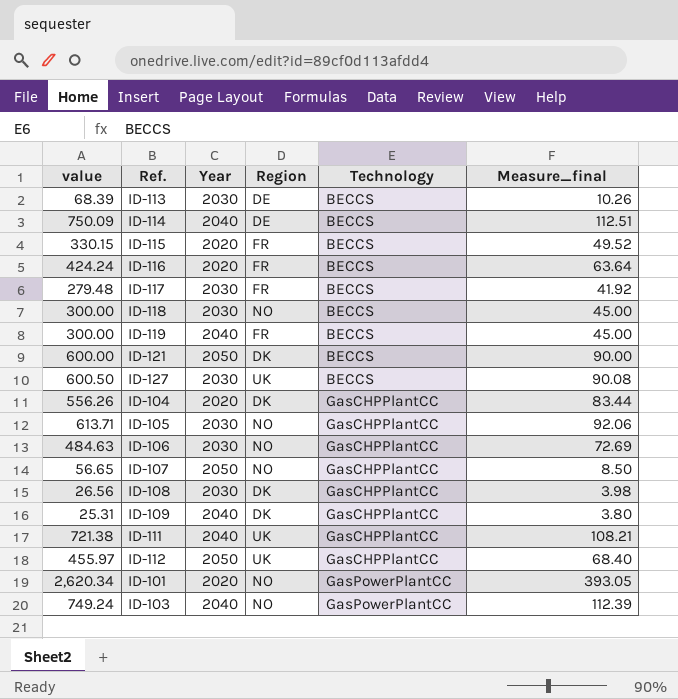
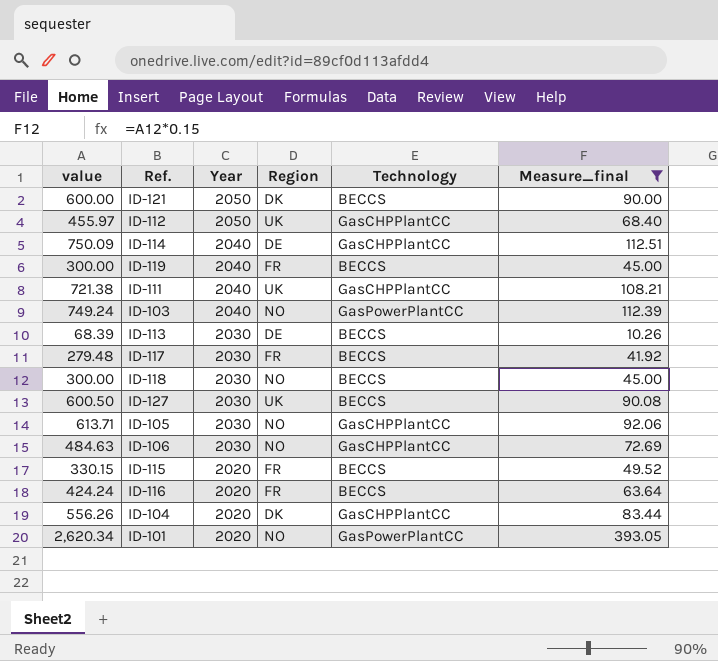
filter: none -> Measure_final >= 10.26
row order: Technology ascending -> Year descending
ID-114 | Technology: BECCS -> GasCHPPlantCC

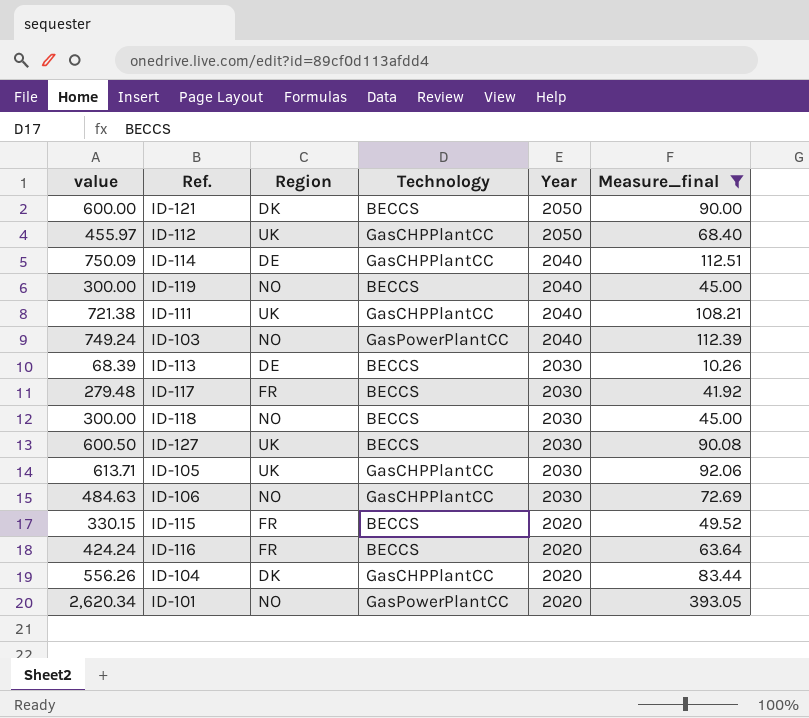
column Year | position: 3 -> 5
ID-119 | Region: FR -> NO
ID-105 | Region: NO -> UK

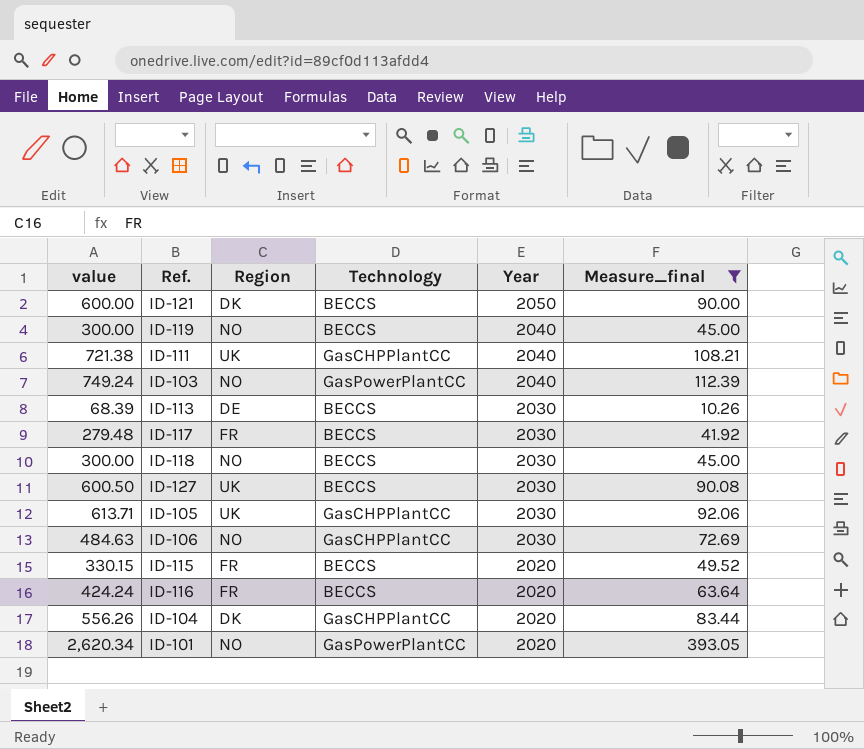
row ID-112: 455.97 | UK | GasCHPPlantCC | 2050 | 68.40 -> none
row ID-114: 750.09 | DE | GasCHPPlantCC | 2040 | 112.51 -> none

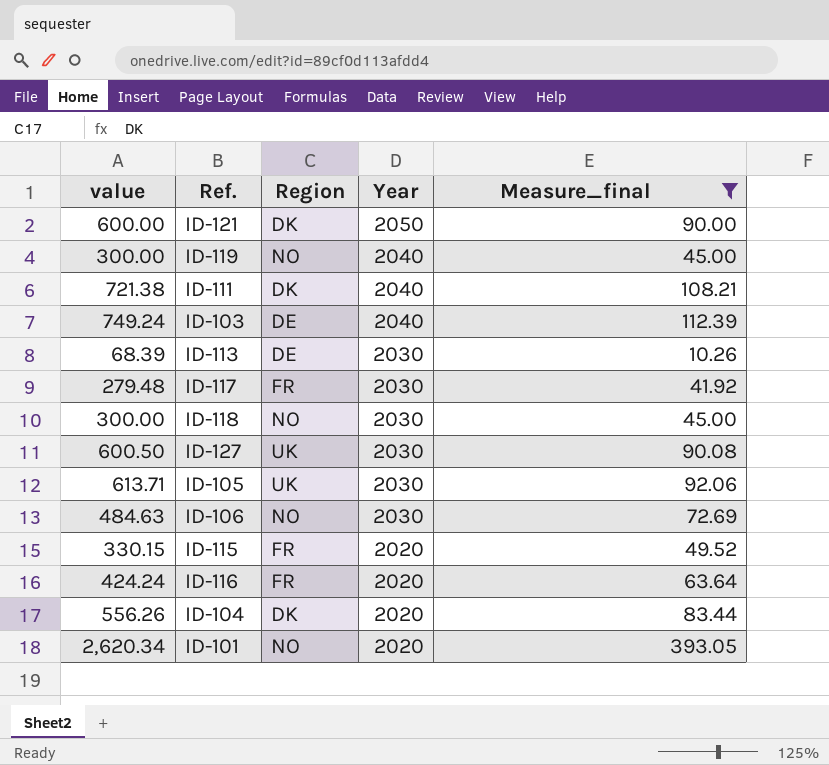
column Technology | position: 4 -> none
ID-111 | Region: UK -> DK
ID-103 | Region: NO -> DE

